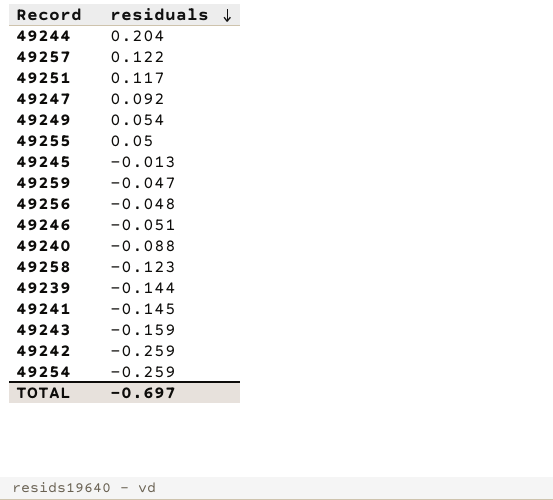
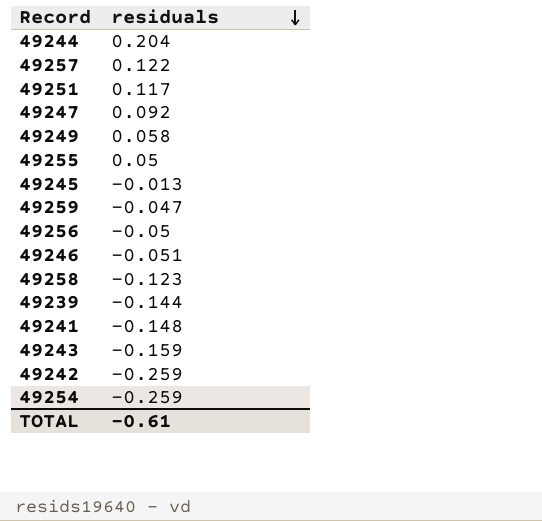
row 49240: -0.088 -> none
49249 | residuals: 0.054 -> 0.058
49256 | residuals: -0.048 -> -0.05
49241 | residuals: -0.145 -> -0.148
TOTAL | residuals: -0.697 -> -0.61

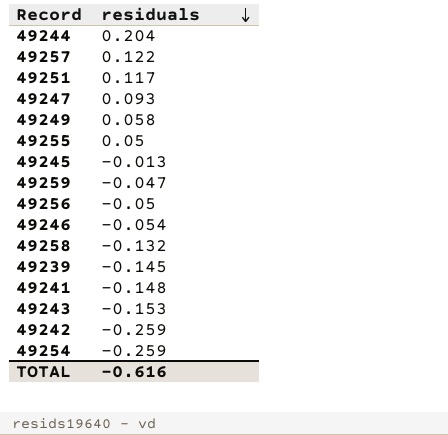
49247 | residuals: 0.092 -> 0.093
49246 | residuals: -0.051 -> -0.054
49258 | residuals: -0.123 -> -0.132
49239 | residuals: -0.144 -> -0.145
49243 | residuals: -0.159 -> -0.153
TOTAL | residuals: -0.61 -> -0.616

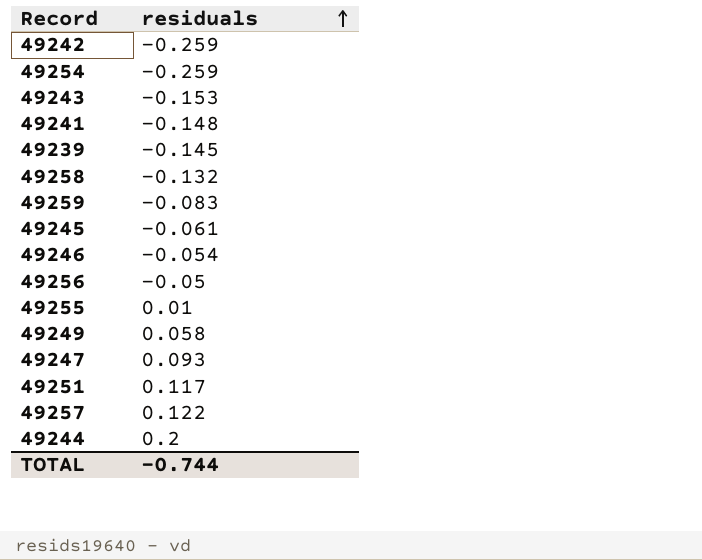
row order: residuals descending -> residuals ascending
49259 | residuals: -0.047 -> -0.083
49245 | residuals: -0.013 -> -0.061
49255 | residuals: 0.05 -> 0.01
49244 | residuals: 0.204 -> 0.2
TOTAL | residuals: -0.616 -> -0.744

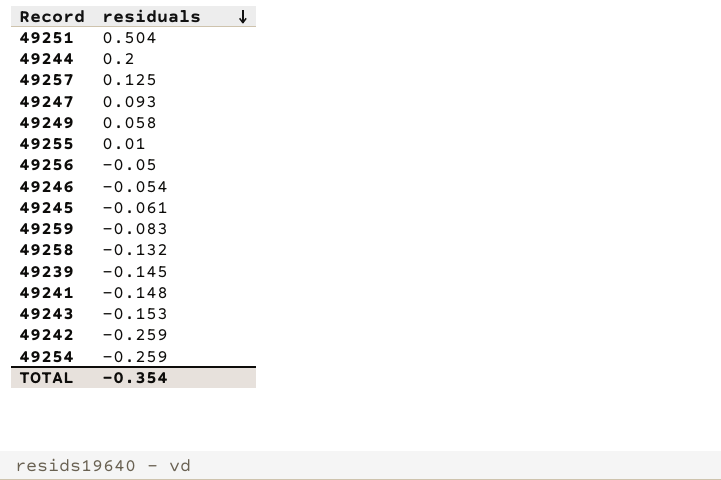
row order: residuals ascending -> residuals descending
49251 | residuals: 0.117 -> 0.504
49257 | residuals: 0.122 -> 0.125
TOTAL | residuals: -0.744 -> -0.354

